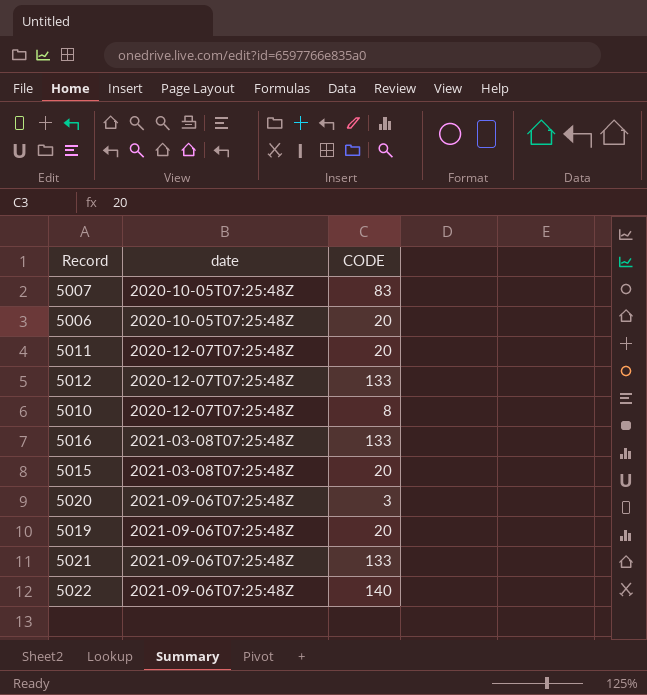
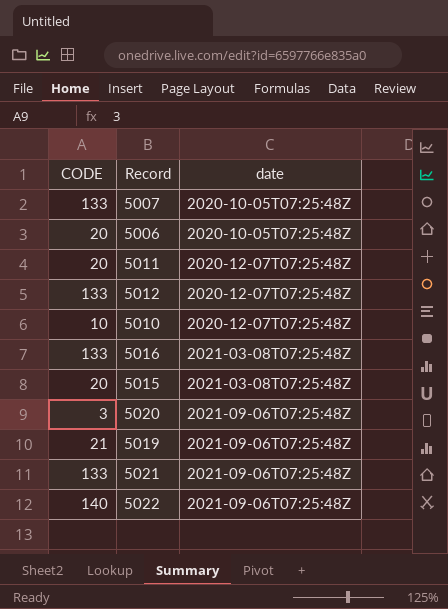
column CODE | position: 3 -> 1
5007 | CODE: 83 -> 133
5010 | CODE: 8 -> 10
5019 | CODE: 20 -> 21

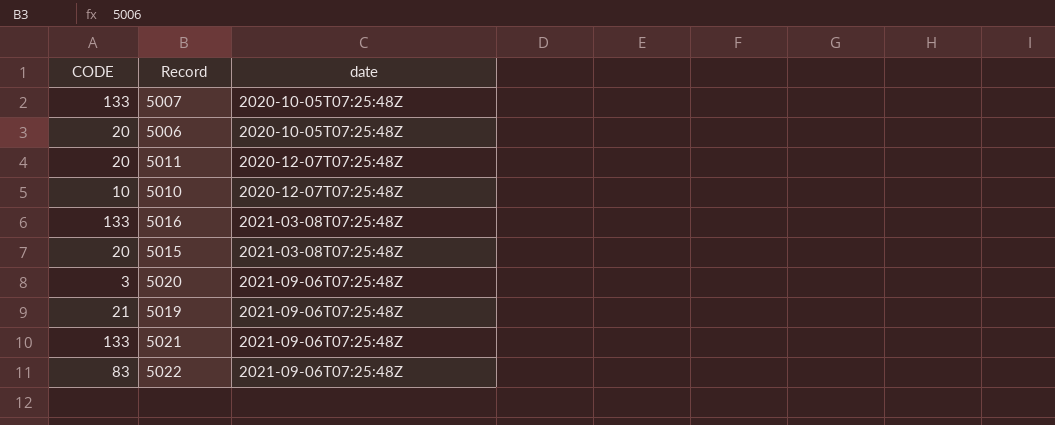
row 5012: 133 | 2020-12-07T07:25:48Z -> none
5022 | CODE: 140 -> 83

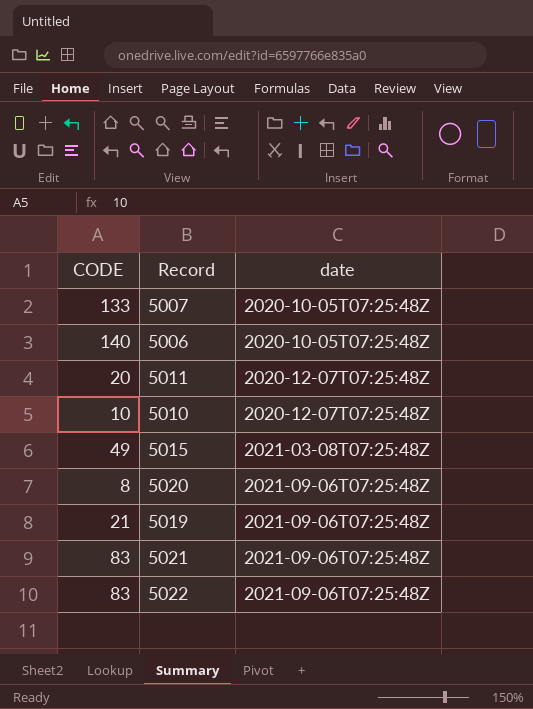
row 5016: 133 | 2021-03-08T07:25:48Z -> none
5006 | CODE: 20 -> 140
5015 | CODE: 20 -> 49
5020 | CODE: 3 -> 8
5021 | CODE: 133 -> 83

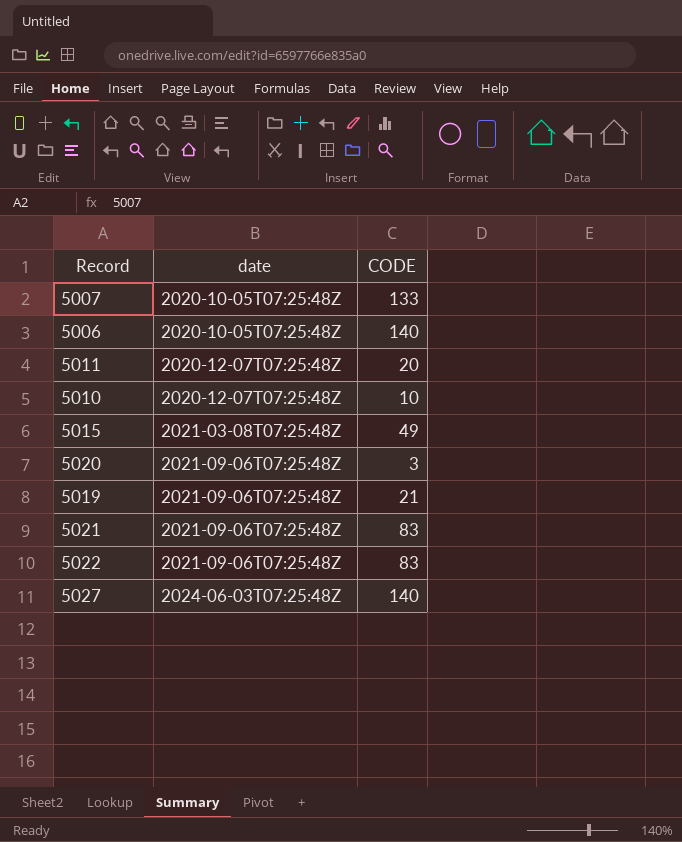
column CODE | position: 1 -> 3
5020 | CODE: 8 -> 3
row 5027: none -> 2024-06-03T07:25:48Z | 140

